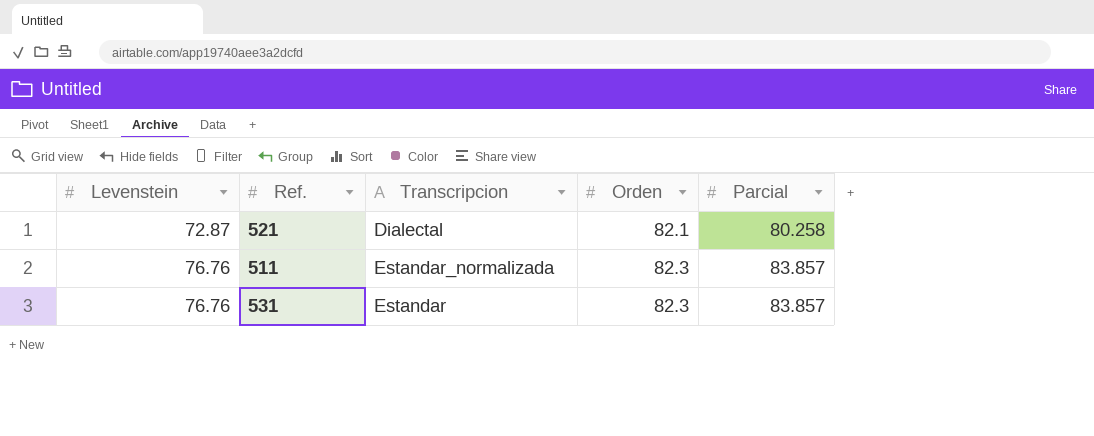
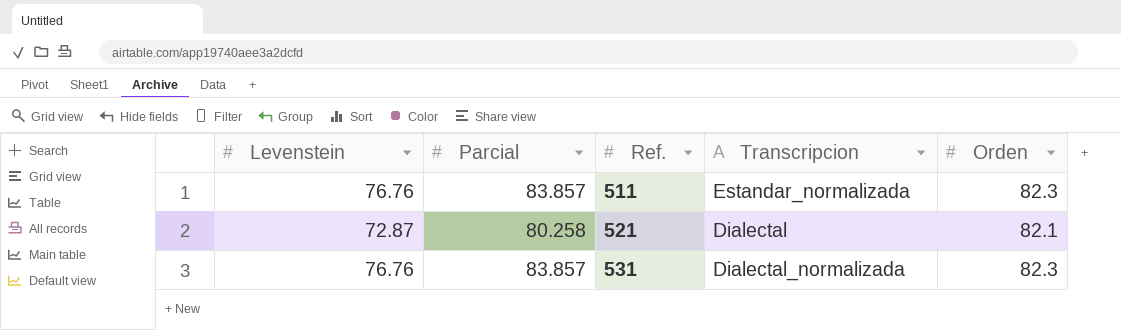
row order: Levenstein ascending -> Ref. ascending
column Parcial | position: 5 -> 2
531 | Transcripcion: Estandar -> Dialectal_normalizada

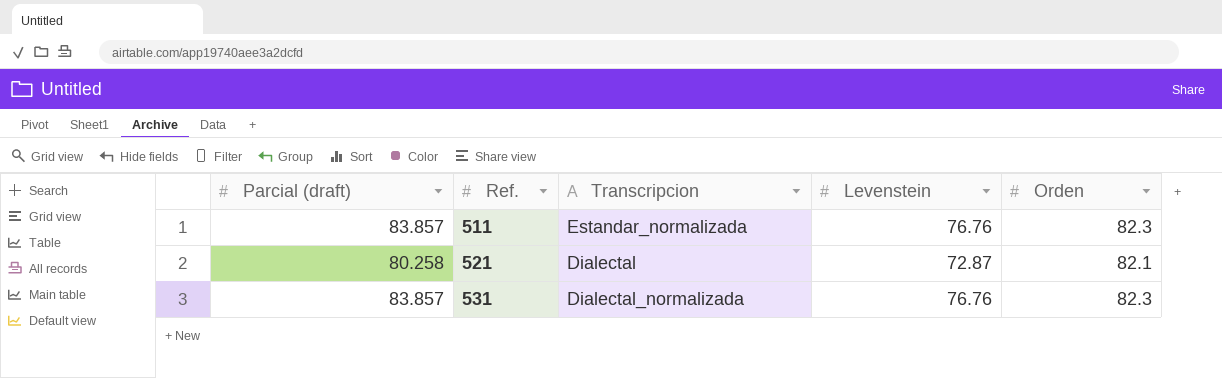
column name: Parcial -> Parcial (draft)
column Levenstein | position: 1 -> 4

